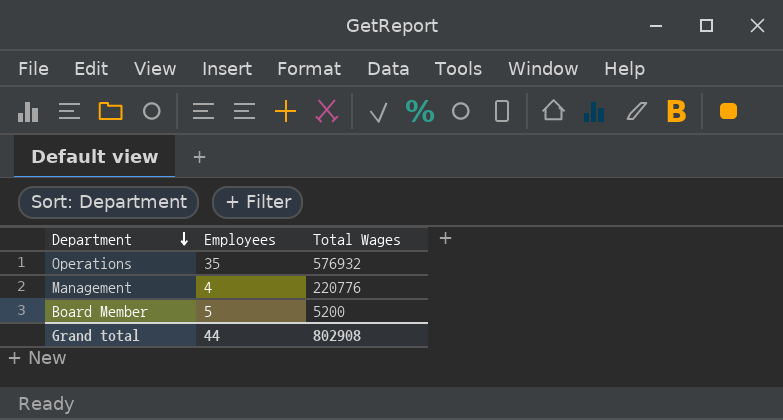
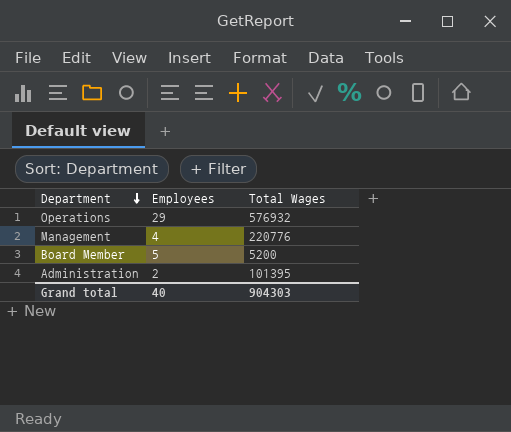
Operations | Employees: 35 -> 29
row Administration: none -> 2 | 101395
Grand total | Employees: 44 -> 40
Grand total | Total Wages: 802908 -> 904303

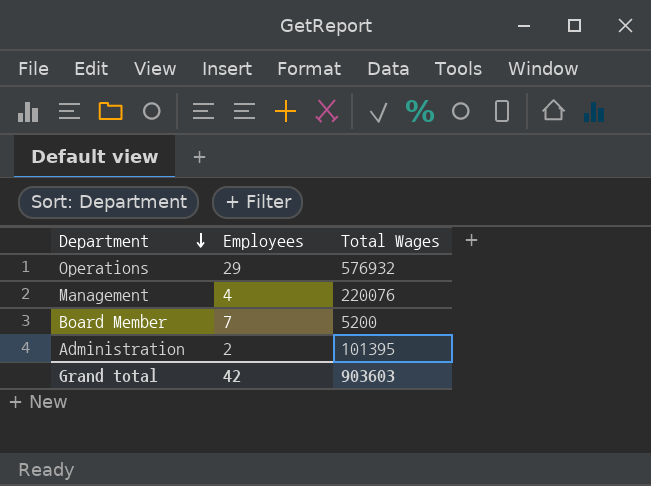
Management | Total Wages: 220776 -> 220076
Board Member | Employees: 5 -> 7
Grand total | Employees: 40 -> 42
Grand total | Total Wages: 904303 -> 903603

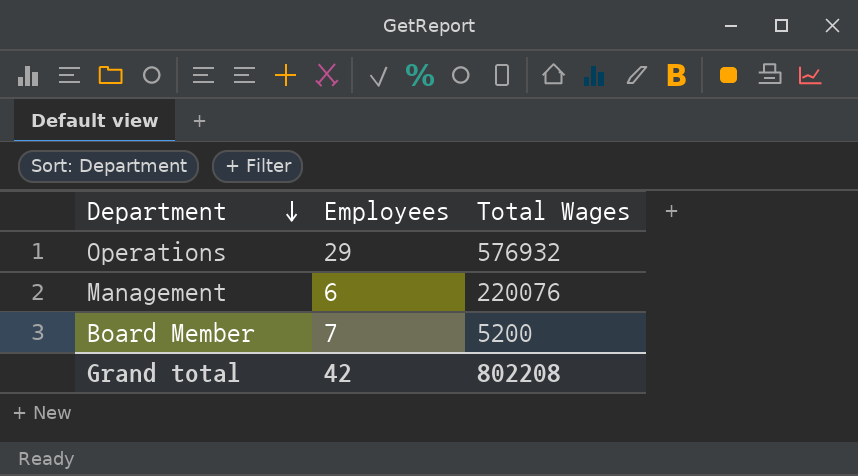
row Administration: 2 | 101395 -> none
Management | Employees: 4 -> 6
Grand total | Total Wages: 903603 -> 802208

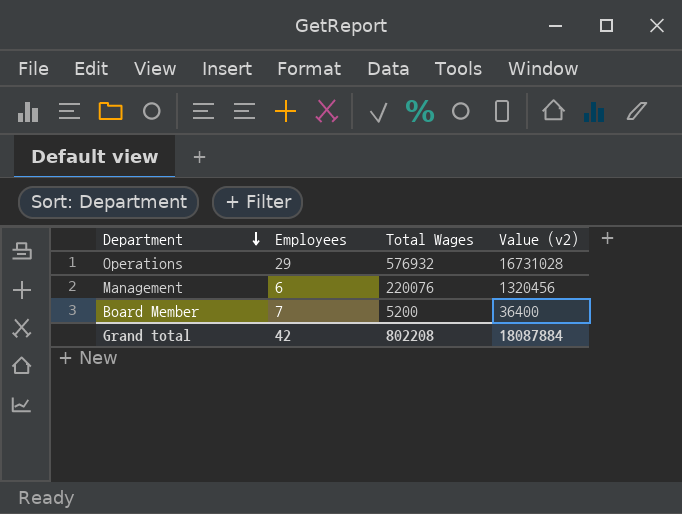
column Value (v2) | formula: none -> [Employees] * [Total Wages]

